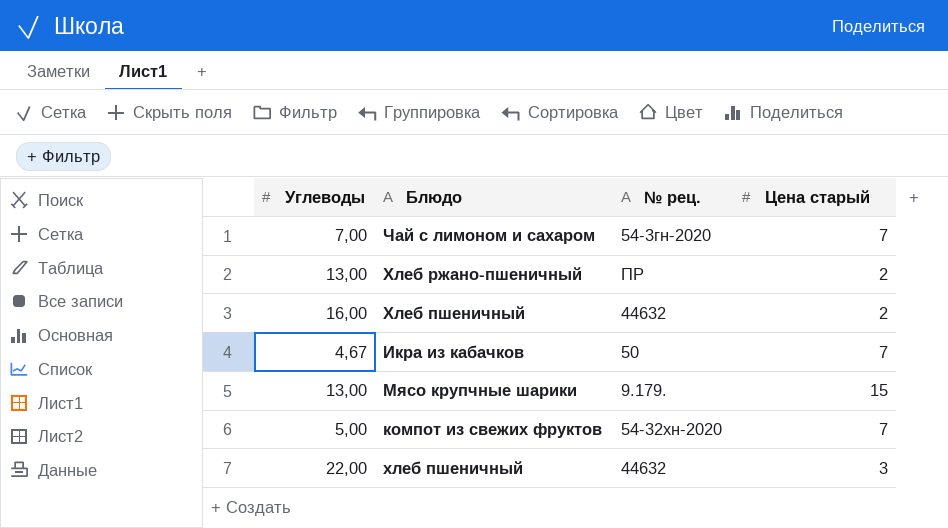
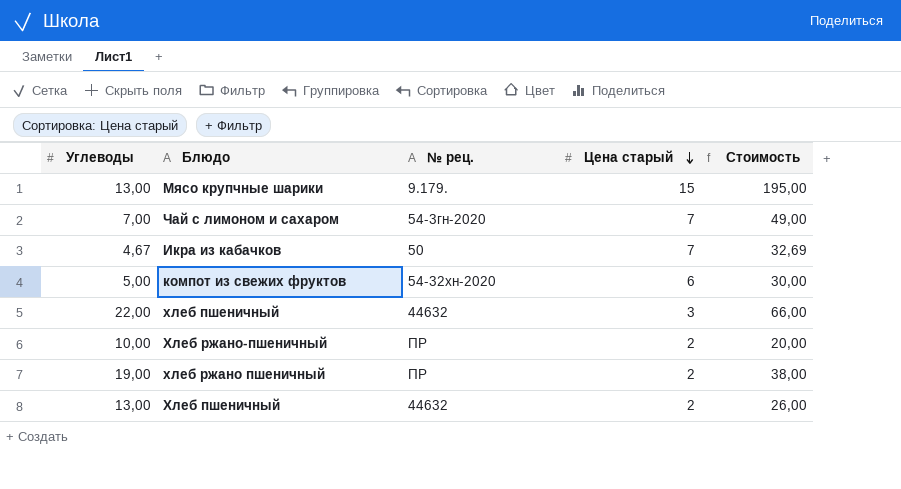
row order: none -> Цена старый descending
column Стоимость | formula: none -> [Углеводы] * [Цена старый]
компот из свежих фруктов | Цена старый: 7 -> 6
Хлеб ржано-пшеничный | Углеводы: 13,00 -> 10,00
row хлеб ржано пшеничный: none -> 19,00 | ПР | 2 | 38,00
Хлеб пшеничный | Углеводы: 16,00 -> 13,00

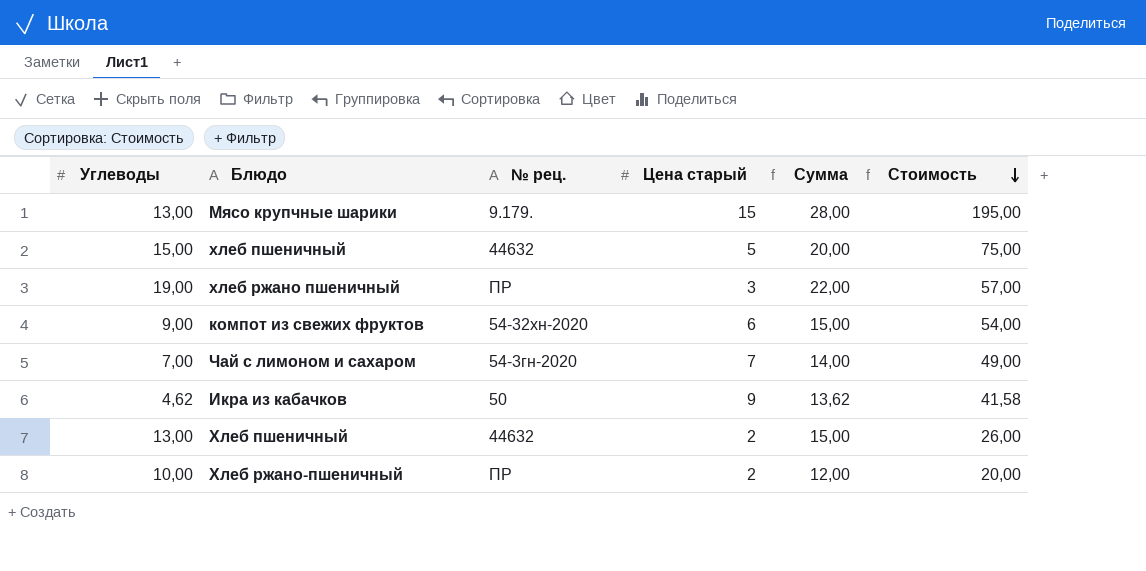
row order: Цена старый descending -> Стоимость descending
column Сумма | formula: none -> [Углеводы] + [Цена старый]
хлеб пшеничный | Углеводы: 22,00 -> 15,00
хлеб пшеничный | Цена старый: 3 -> 5
хлеб пшеничный | Стоимость: 66,00 -> 75,00
хлеб ржано пшеничный | Цена старый: 2 -> 3
хлеб ржано пшеничный | Стоимость: 38,00 -> 57,00
компот из свежих фруктов | Углеводы: 5,00 -> 9,00
компот из свежих фруктов | Стоимость: 30,00 -> 54,00
Икра из кабачков | Углеводы: 4,67 -> 4,62
Икра из кабачков | Цена старый: 7 -> 9
Икра из кабачков | Стоимость: 32,69 -> 41,58

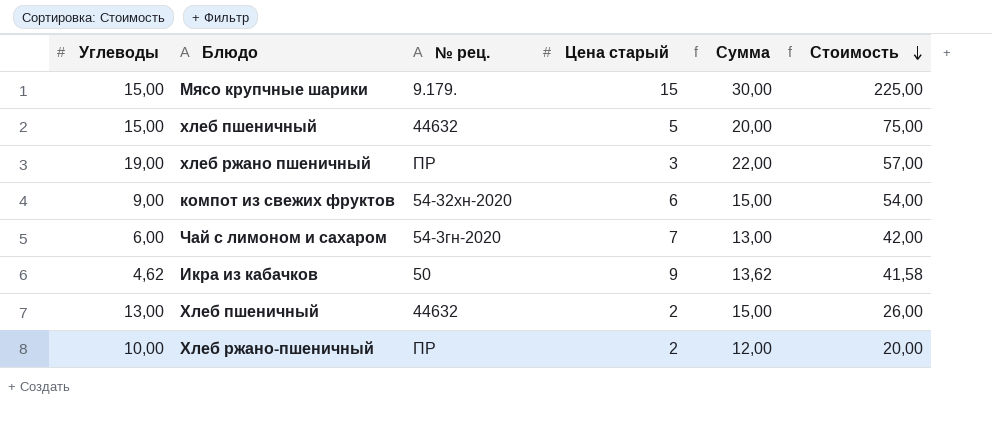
Мясо крупчные шарики | Углеводы: 13,00 -> 15,00
Мясо крупчные шарики | Сумма: 28,00 -> 30,00
Мясо крупчные шарики | Стоимость: 195,00 -> 225,00
Чай с лимоном и сахаром | Углеводы: 7,00 -> 6,00
Чай с лимоном и сахаром | Сумма: 14,00 -> 13,00
Чай с лимоном и сахаром | Стоимость: 49,00 -> 42,00

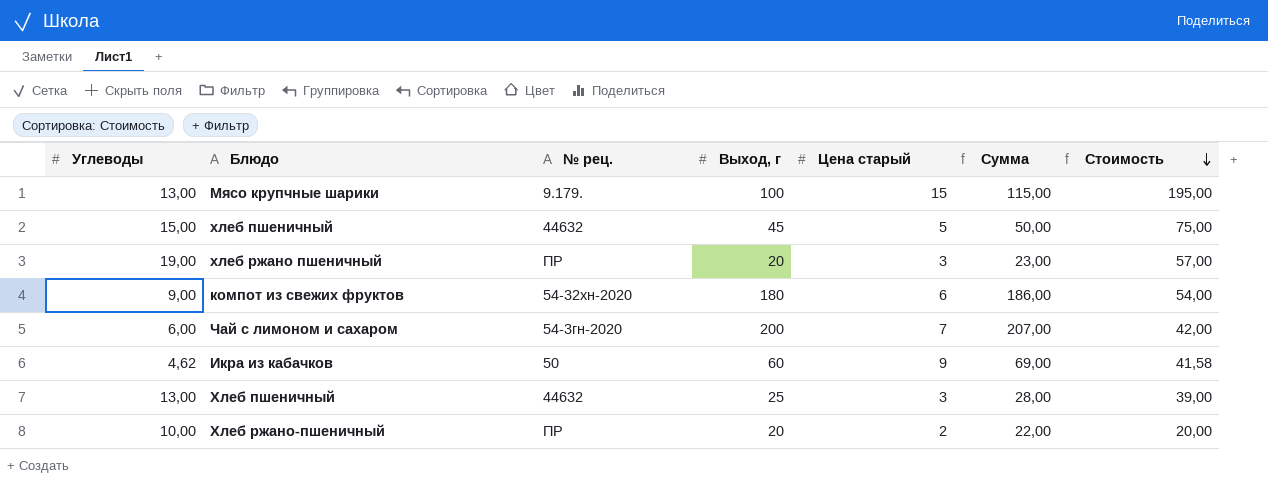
column Выход, г | position: none -> 4
column Сумма | formula: [Углеводы] + [Цена старый] -> [Выход, г] + [Цена старый]
Мясо крупчные шарики | Углеводы: 15,00 -> 13,00
Мясо крупчные шарики | Стоимость: 225,00 -> 195,00
Хлеб пшеничный | Цена старый: 2 -> 3
Хлеб пшеничный | Стоимость: 26,00 -> 39,00

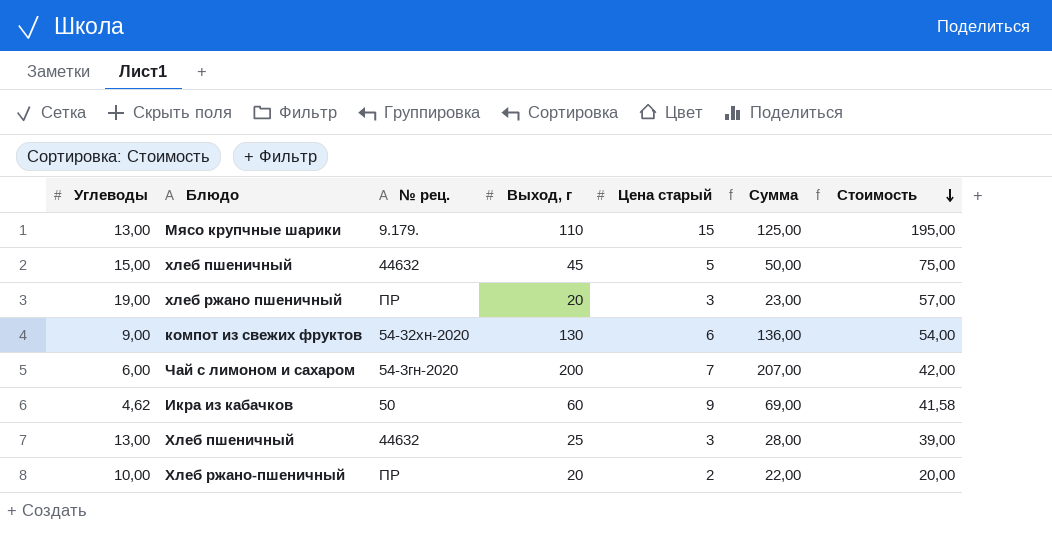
Мясо крупчные шарики | Выход, г: 100 -> 110
Мясо крупчные шарики | Сумма: 115,00 -> 125,00
компот из свежих фруктов | Выход, г: 180 -> 130
компот из свежих фруктов | Сумма: 186,00 -> 136,00

